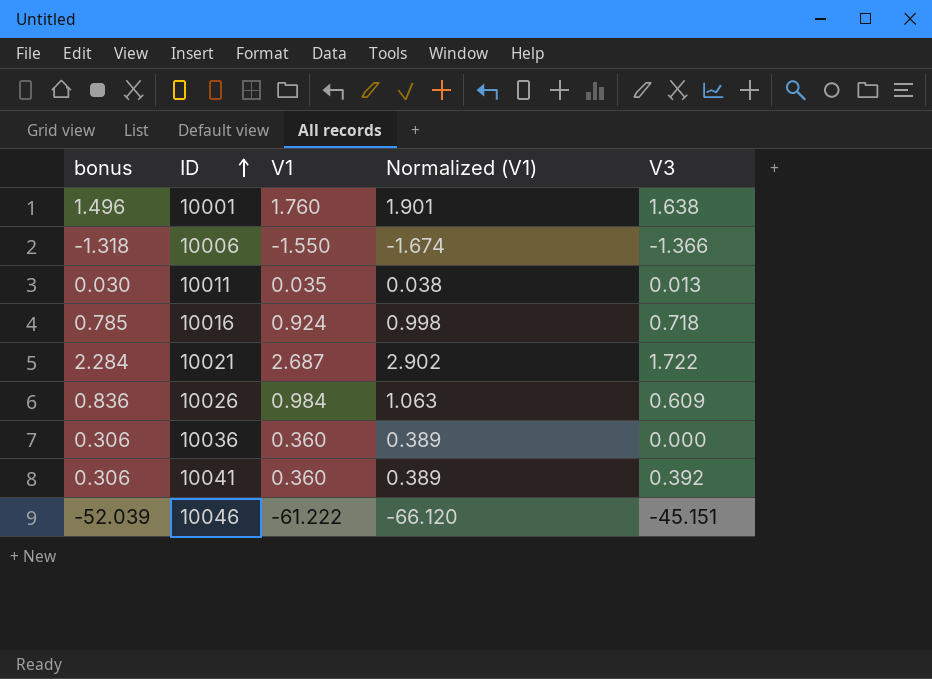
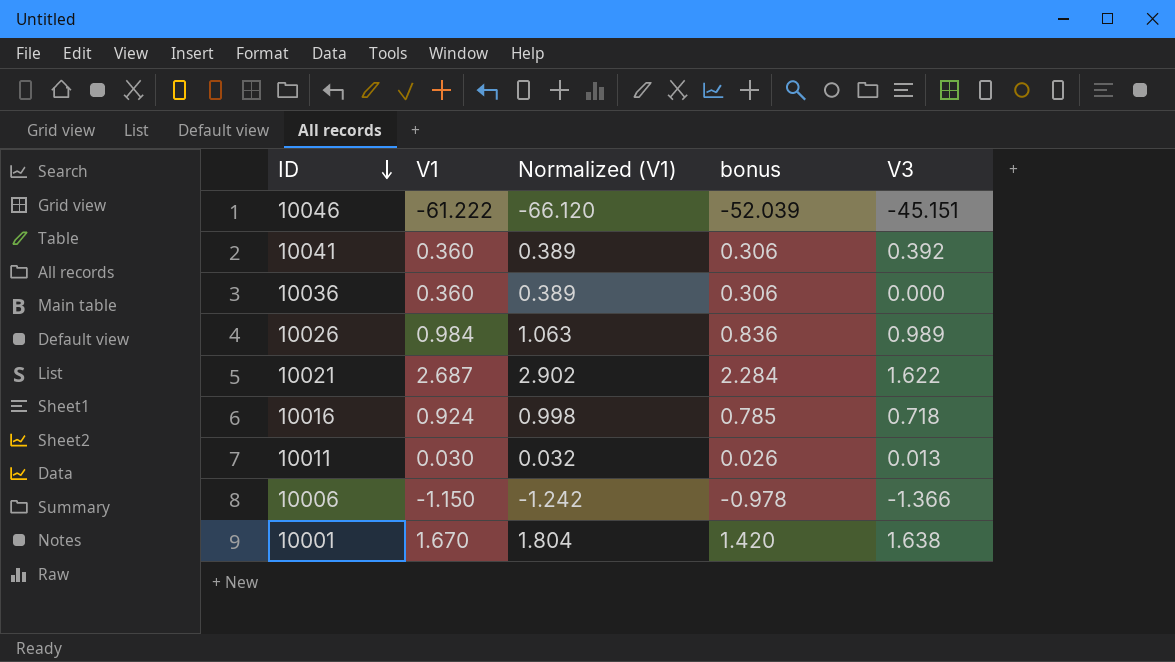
row order: ID ascending -> ID descending
column bonus | position: 1 -> 4
10026 | V3: 0.609 -> 0.989
10021 | V3: 1.722 -> 1.622
10011 | V1: 0.035 -> 0.030
10011 | Normalized (V1): 0.038 -> 0.032
10011 | bonus: 0.030 -> 0.026
10006 | V1: -1.550 -> -1.150
10006 | Normalized (V1): -1.674 -> -1.242
10006 | bonus: -1.318 -> -0.978
10001 | V1: 1.760 -> 1.670
10001 | Normalized (V1): 1.901 -> 1.804
10001 | bonus: 1.496 -> 1.420

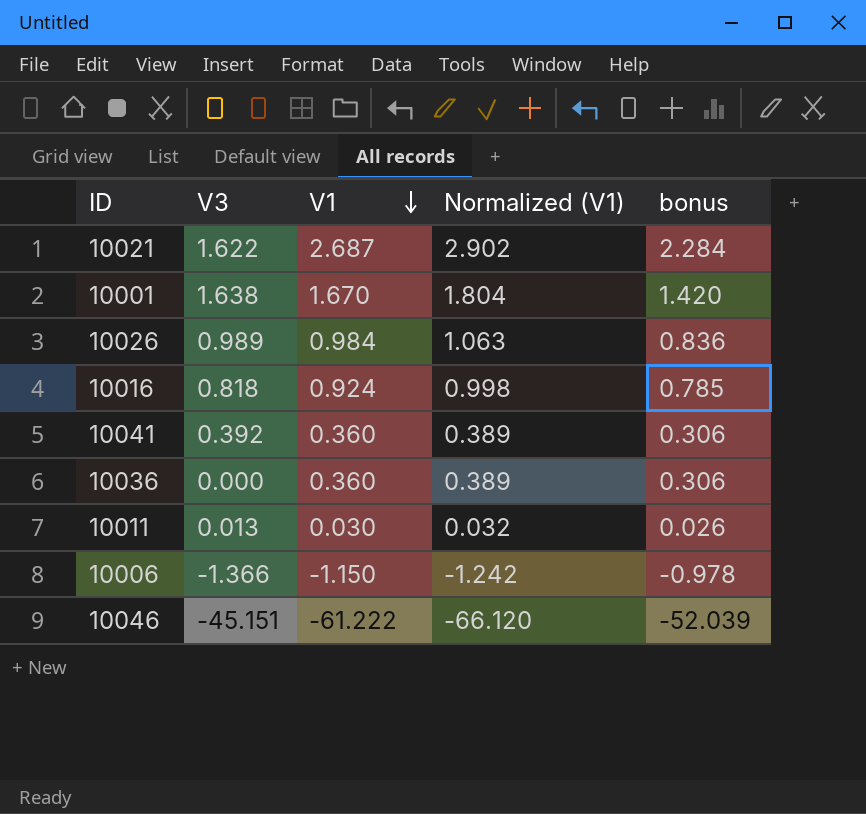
row order: ID descending -> V1 descending
column V3 | position: 5 -> 2
10016 | V3: 0.718 -> 0.818

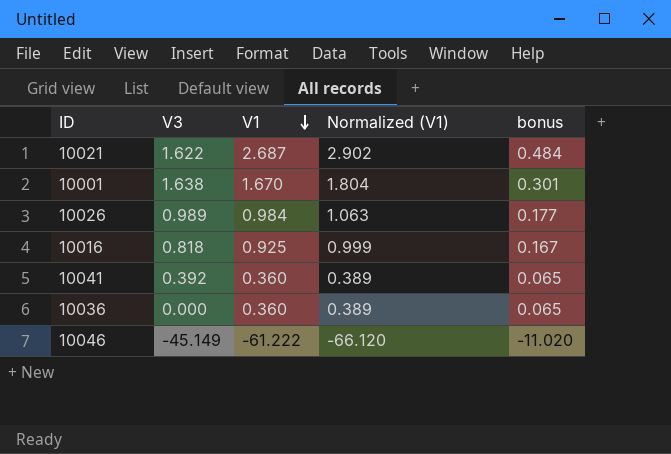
column bonus | formula: [V1] * 0.85 -> [V1] * 0.18
row 10011: 0.013 | 0.030 | 0.032 | 0.026 -> none
row 10006: -1.366 | -1.150 | -1.242 | -0.978 -> none
10016 | V1: 0.924 -> 0.925
10016 | Normalized (V1): 0.998 -> 0.999
10046 | V3: -45.151 -> -45.149

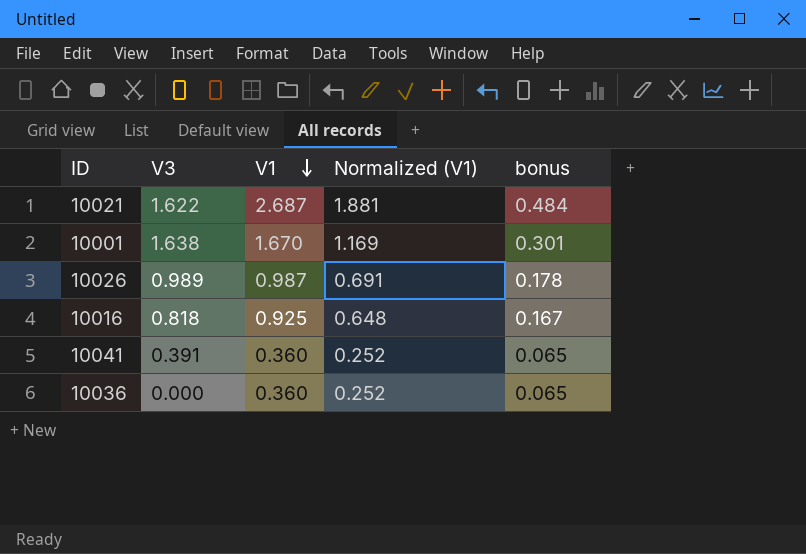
column Normalized (V1) | formula: [V1] * 1.08 -> [V1] * 0.7
row 10046: -45.149 | -61.222 | -66.120 | -11.020 -> none
10026 | V1: 0.984 -> 0.987
10026 | bonus: 0.177 -> 0.178
10041 | V3: 0.392 -> 0.391

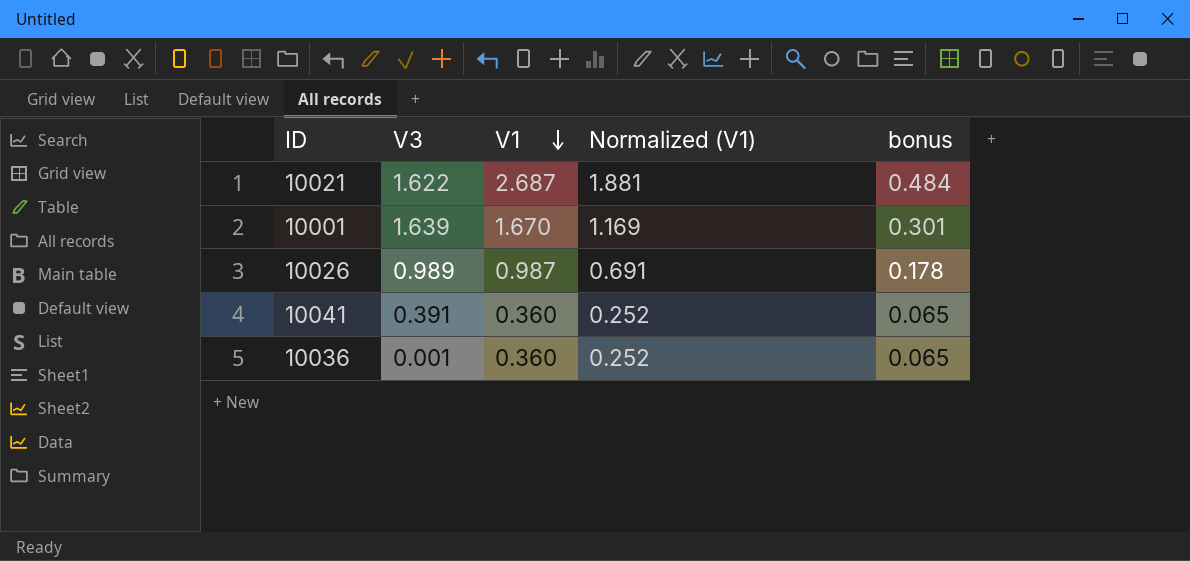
row 10016: 0.818 | 0.925 | 0.648 | 0.167 -> none
10001 | V3: 1.638 -> 1.639
10036 | V3: 0.000 -> 0.001

